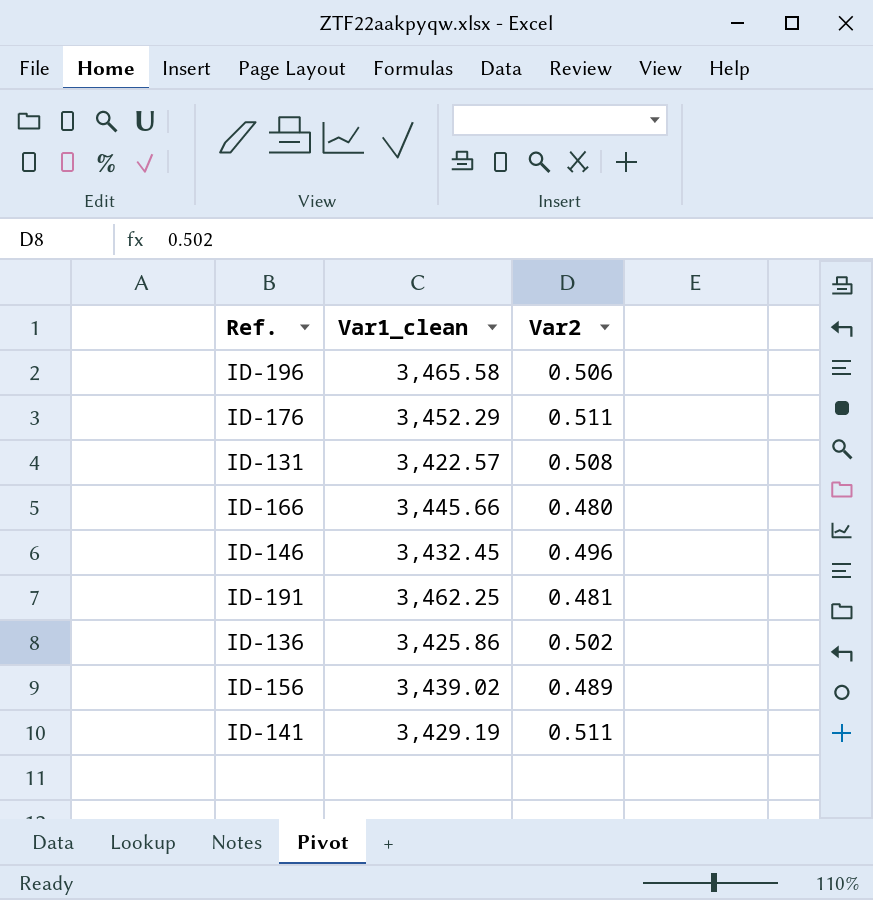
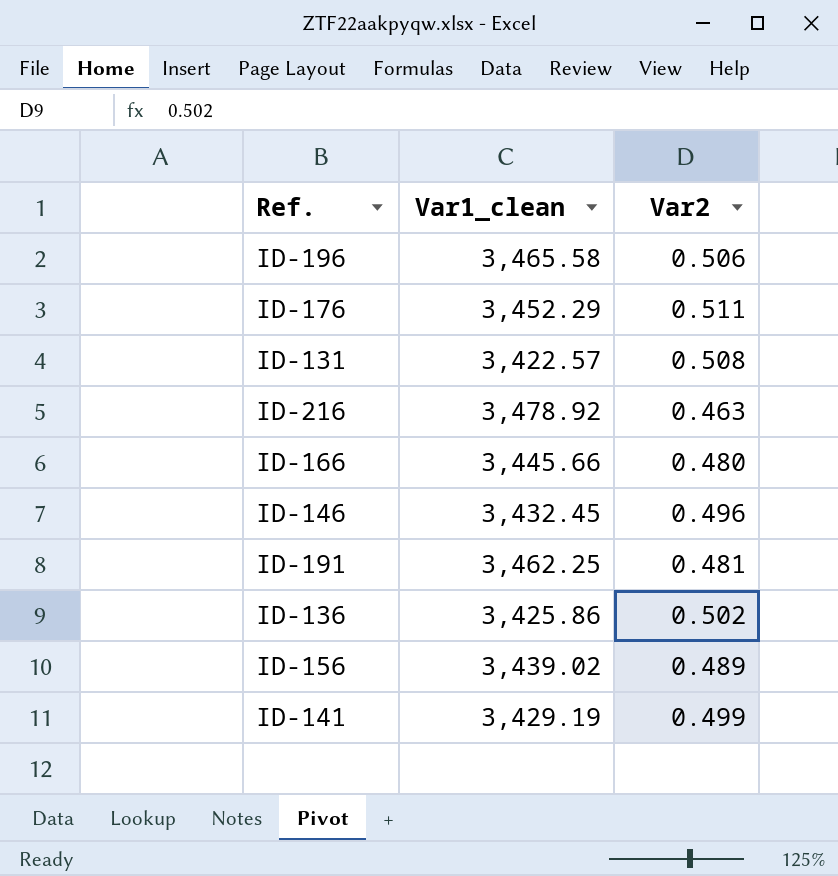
row ID-216: none -> 3,478.92 | 0.463
ID-141 | Var2: 0.511 -> 0.499

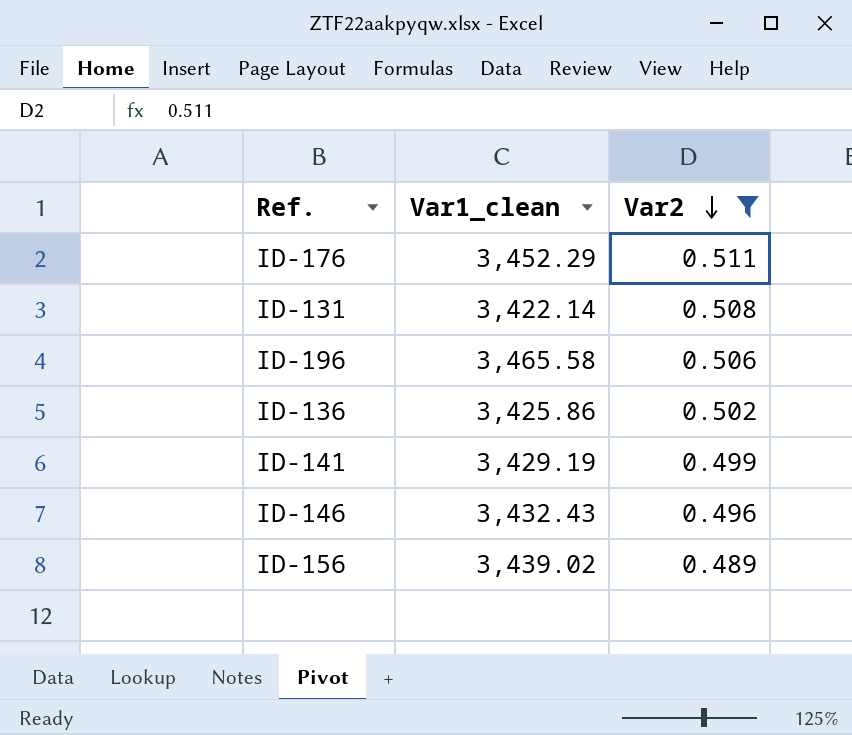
filter: none -> Var2 >= 0.489
row order: none -> Var2 descending
ID-131 | Var1_clean: 3,422.57 -> 3,422.14
ID-146 | Var1_clean: 3,432.45 -> 3,432.43

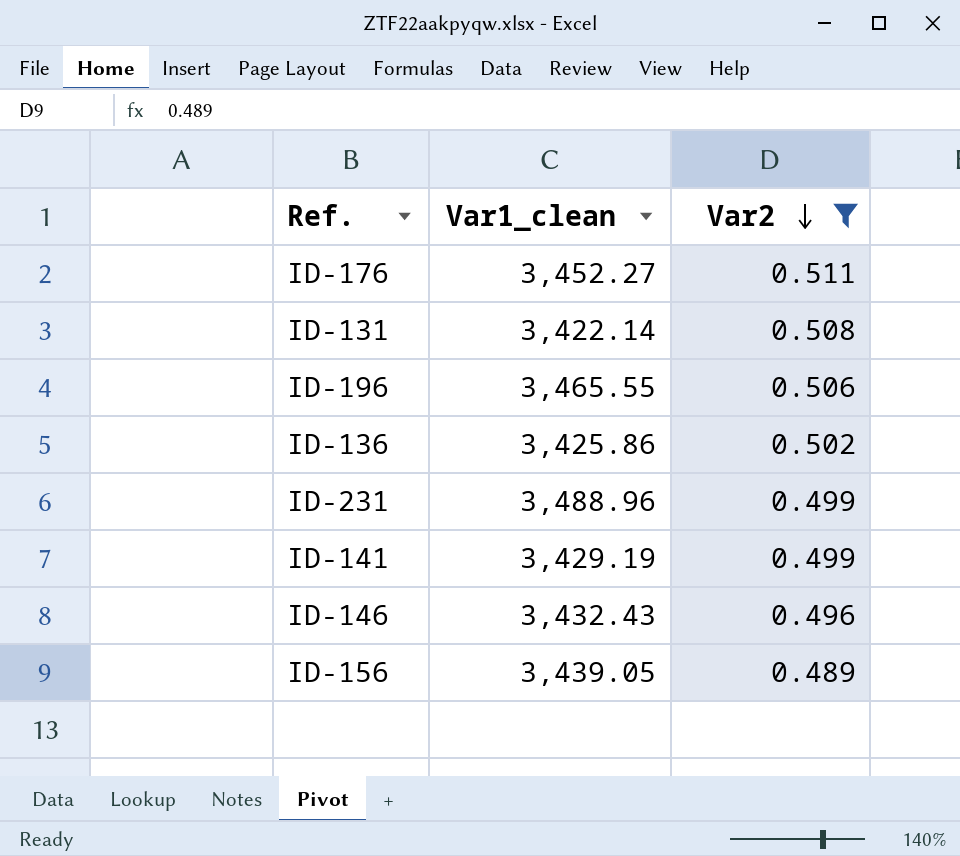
ID-176 | Var1_clean: 3,452.29 -> 3,452.27
ID-196 | Var1_clean: 3,465.58 -> 3,465.55
row ID-231: none -> 3,488.96 | 0.499
ID-156 | Var1_clean: 3,439.02 -> 3,439.05

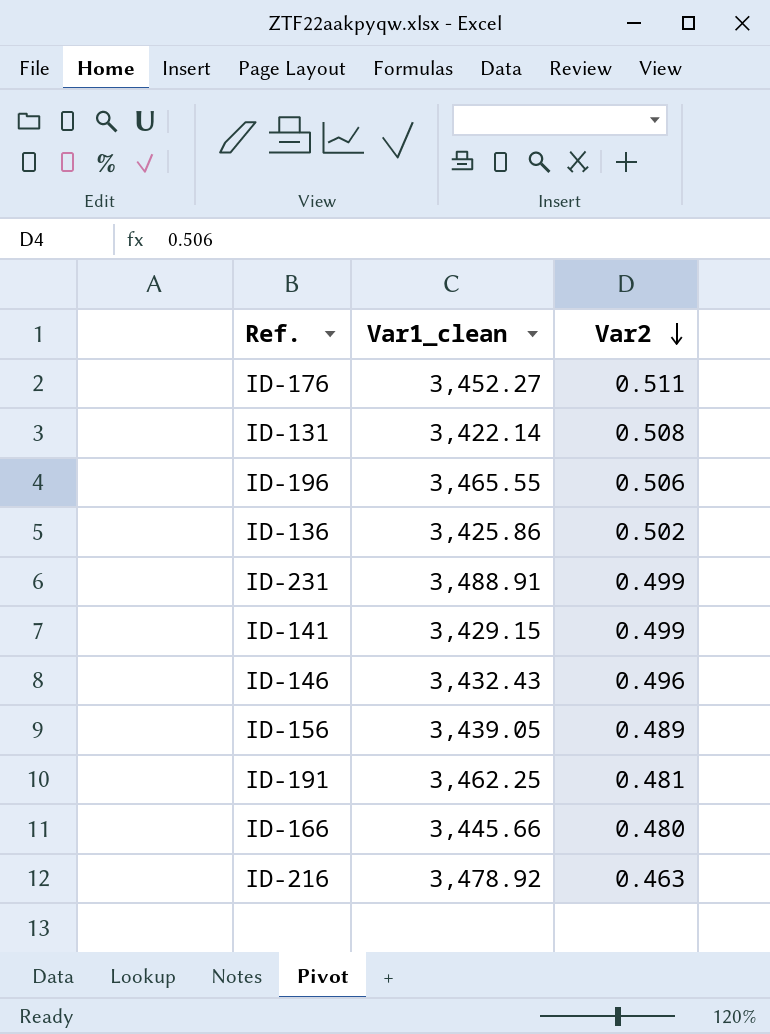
filter: Var2 >= 0.489 -> none
ID-231 | Var1_clean: 3,488.96 -> 3,488.91
ID-141 | Var1_clean: 3,429.19 -> 3,429.15

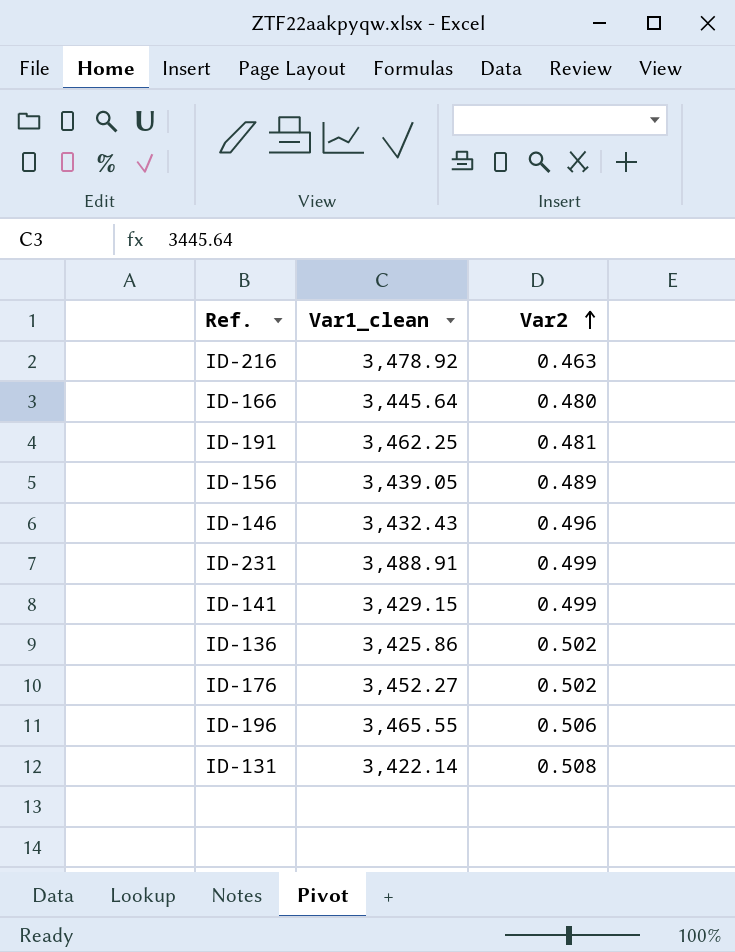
row order: Var2 descending -> Var2 ascending
ID-166 | Var1_clean: 3,445.66 -> 3,445.64
ID-176 | Var2: 0.511 -> 0.502

